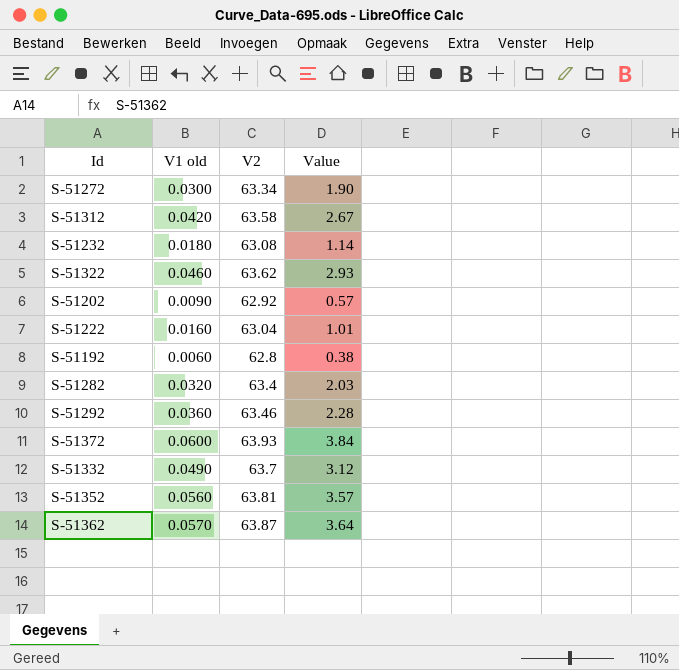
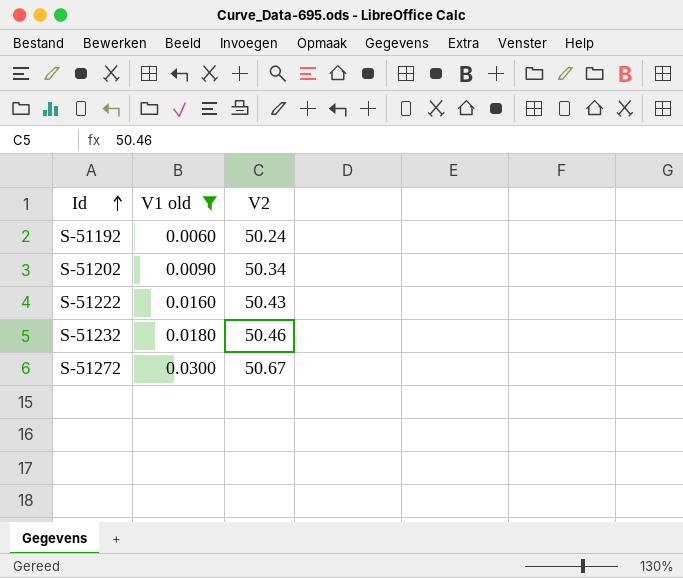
filter: none -> V1 old <= 0.0300
row order: none -> Id ascending
column Value | formula: [V1 old] * [V2] -> none
S-51192 | V2: 62.8 -> 50.24
S-51202 | V2: 62.92 -> 50.34
S-51222 | V2: 63.04 -> 50.43
S-51232 | V2: 63.08 -> 50.46
S-51272 | V2: 63.34 -> 50.67

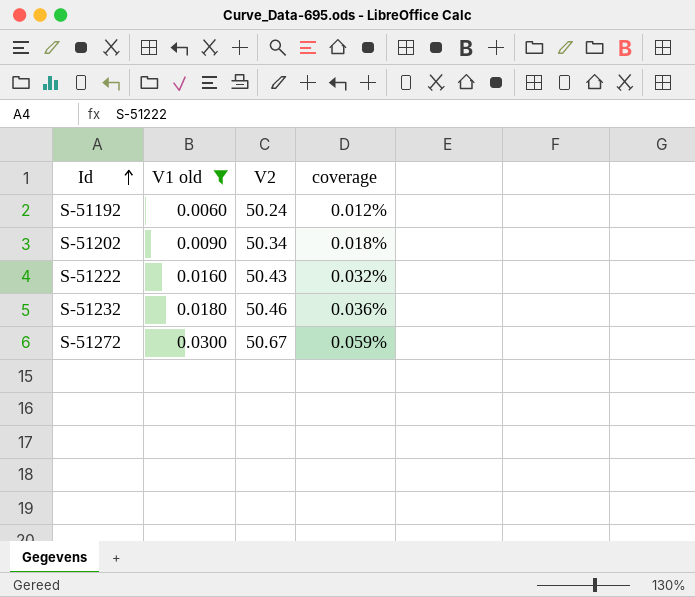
column coverage | formula: none -> [V1 old] / [V2]

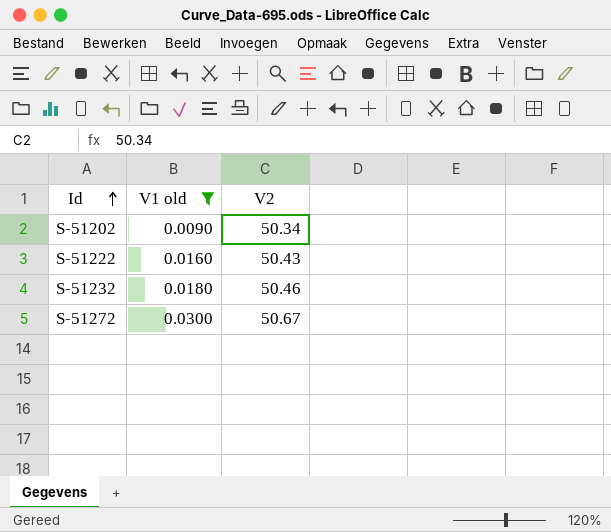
column coverage | formula: [V1 old] / [V2] -> none
row S-51192: 0.0060 | 50.24 | 0.012% -> none

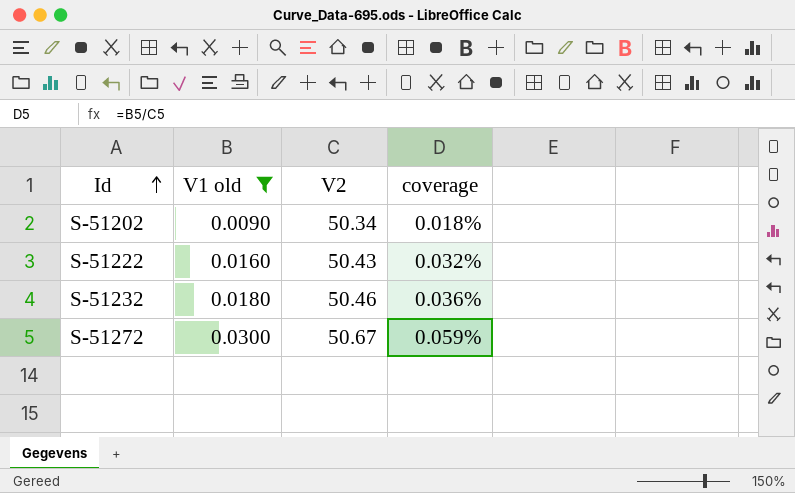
column coverage | formula: none -> [V1 old] / [V2]

